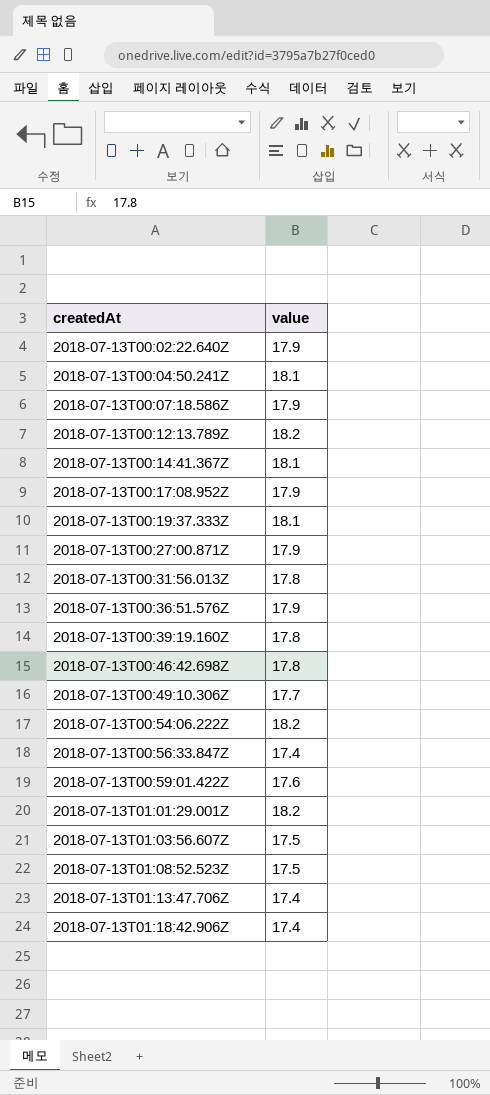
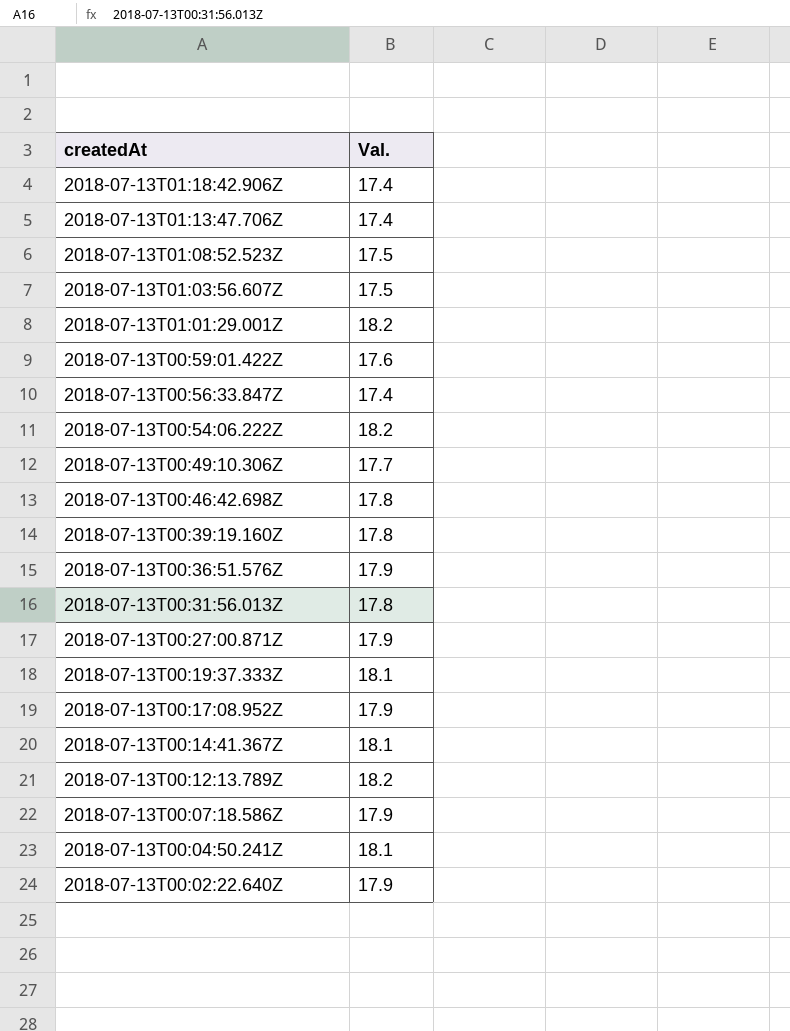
row order: createdAt ascending -> createdAt descending
column name: value -> Val.

